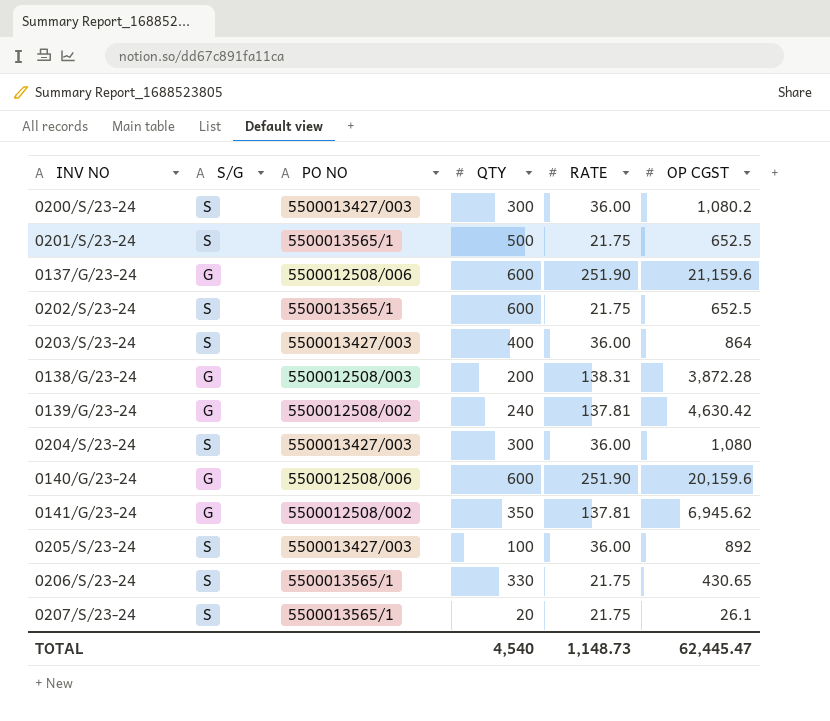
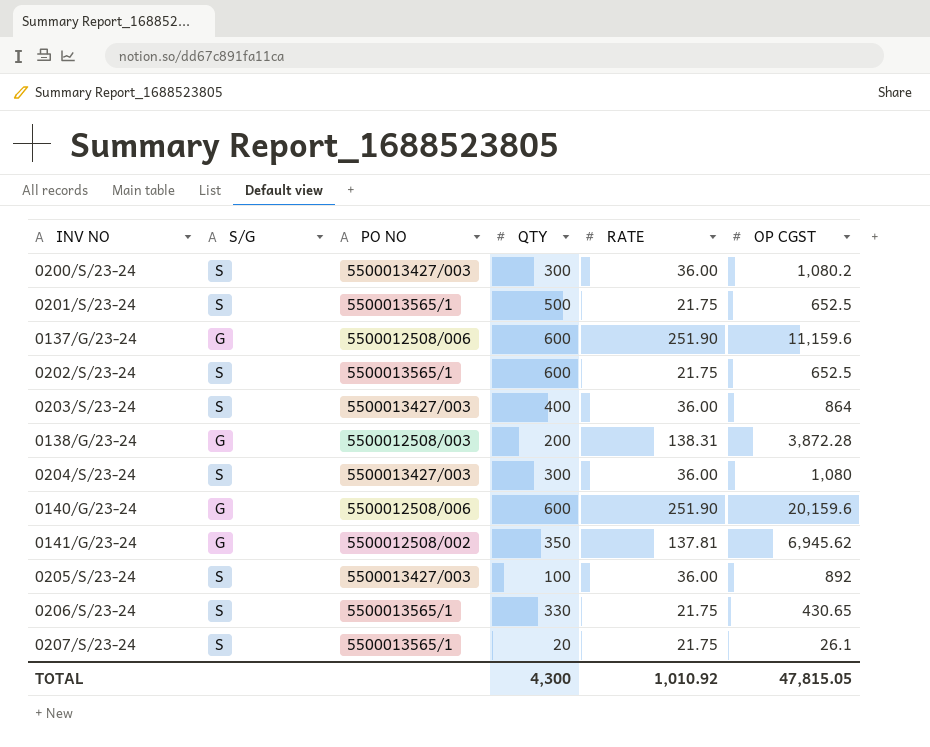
row 0139/G/23-24: G | 5500012508/002 | 240 | 137.81 | 4,630.42 -> none
0137/G/23-24 | OP CGST: 21,159.6 -> 11,159.6
TOTAL | QTY: 4,540 -> 4,300
TOTAL | RATE: 1,148.73 -> 1,010.92
TOTAL | OP CGST: 62,445.47 -> 47,815.05

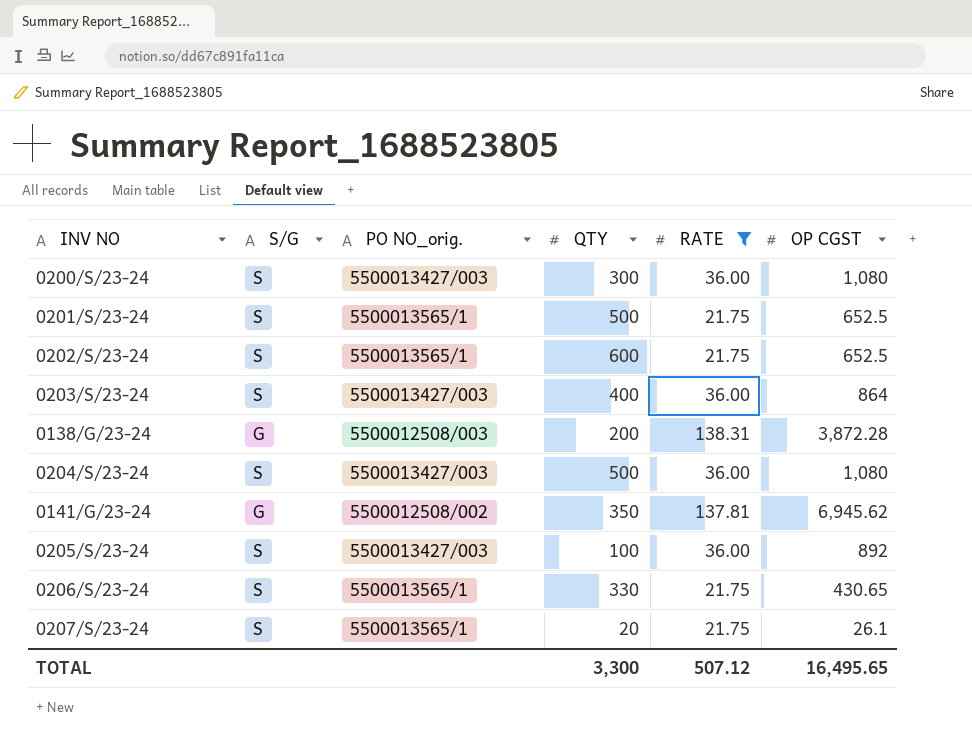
filter: none -> RATE != 251.90
column name: PO NO -> PO NO_orig.
0200/S/23-24 | OP CGST: 1,080.2 -> 1,080
0204/S/23-24 | QTY: 300 -> 500
TOTAL | QTY: 4,300 -> 3,300
TOTAL | RATE: 1,010.92 -> 507.12
TOTAL | OP CGST: 47,815.05 -> 16,495.65

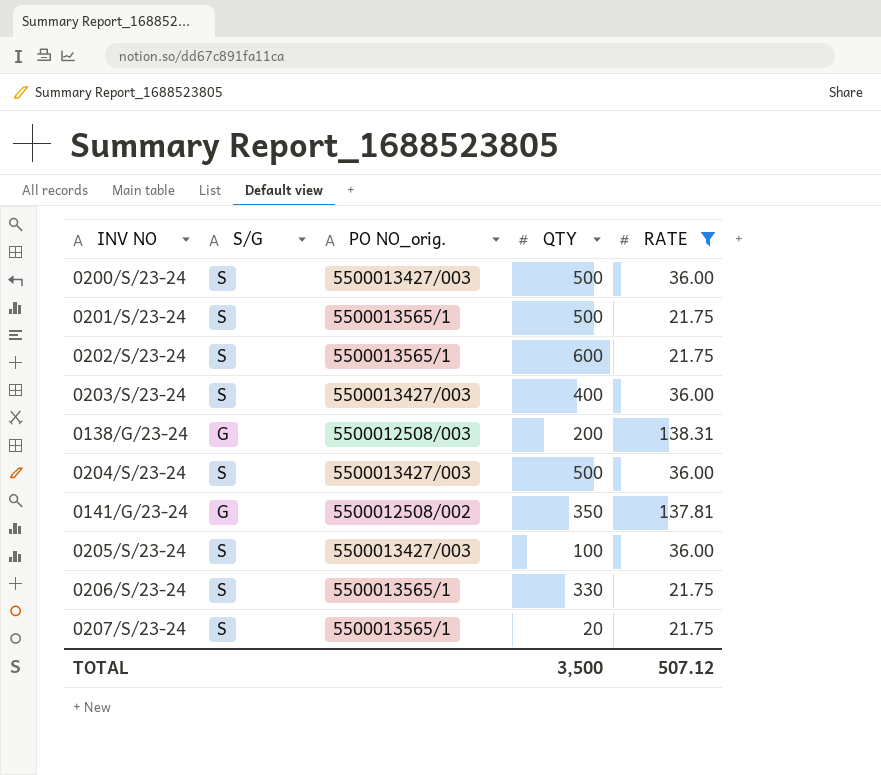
column OP CGST | position: 6 -> none
0200/S/23-24 | QTY: 300 -> 500
TOTAL | QTY: 3,300 -> 3,500

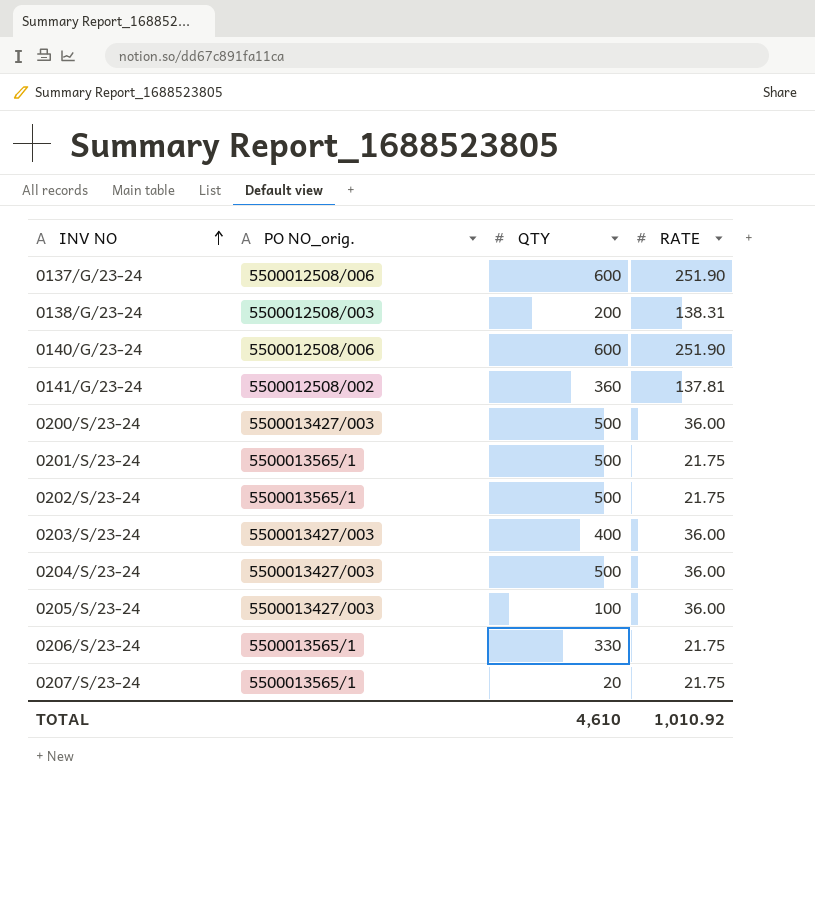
filter: RATE != 251.90 -> none
row order: none -> INV NO ascending
column S/G | position: 2 -> none
0141/G/23-24 | QTY: 350 -> 360
0202/S/23-24 | QTY: 600 -> 500
TOTAL | QTY: 3,500 -> 4,610
TOTAL | RATE: 507.12 -> 1,010.92

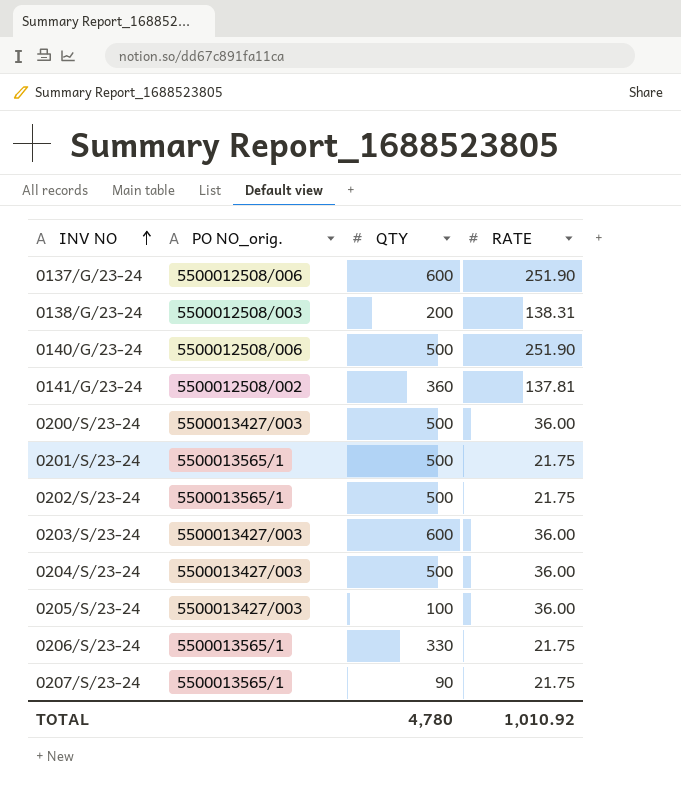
0140/G/23-24 | QTY: 600 -> 500
0203/S/23-24 | QTY: 400 -> 600
0207/S/23-24 | QTY: 20 -> 90
TOTAL | QTY: 4,610 -> 4,780

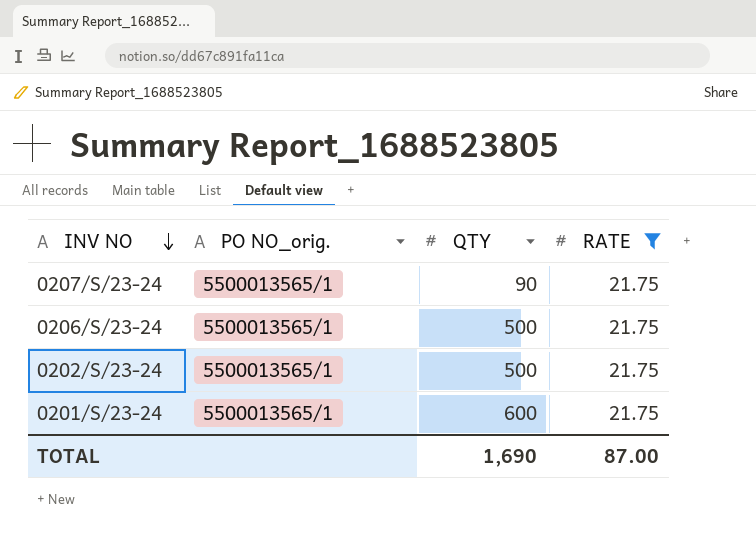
filter: none -> RATE = 21.75
row order: INV NO ascending -> INV NO descending
0206/S/23-24 | QTY: 330 -> 500
0201/S/23-24 | QTY: 500 -> 600
TOTAL | QTY: 4,780 -> 1,690
TOTAL | RATE: 1,010.92 -> 87.00

